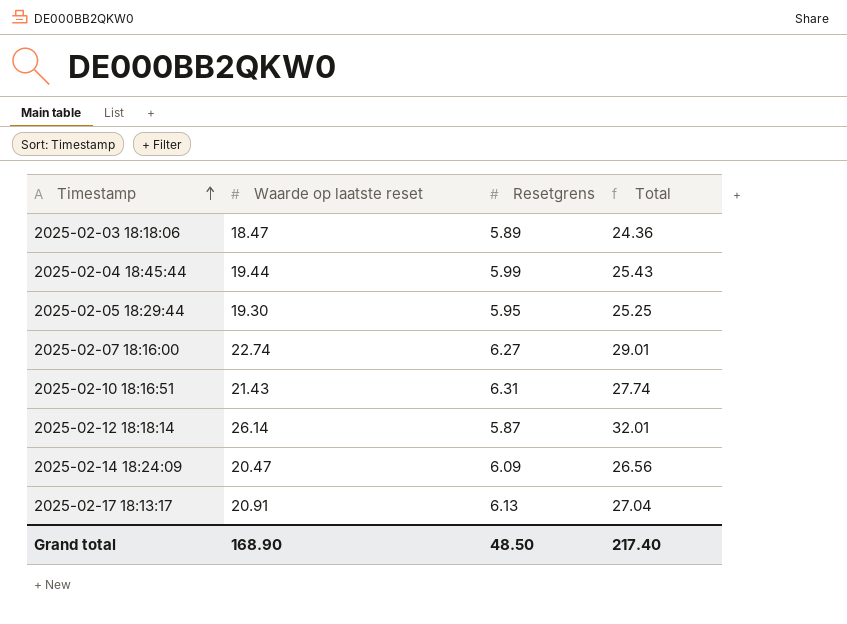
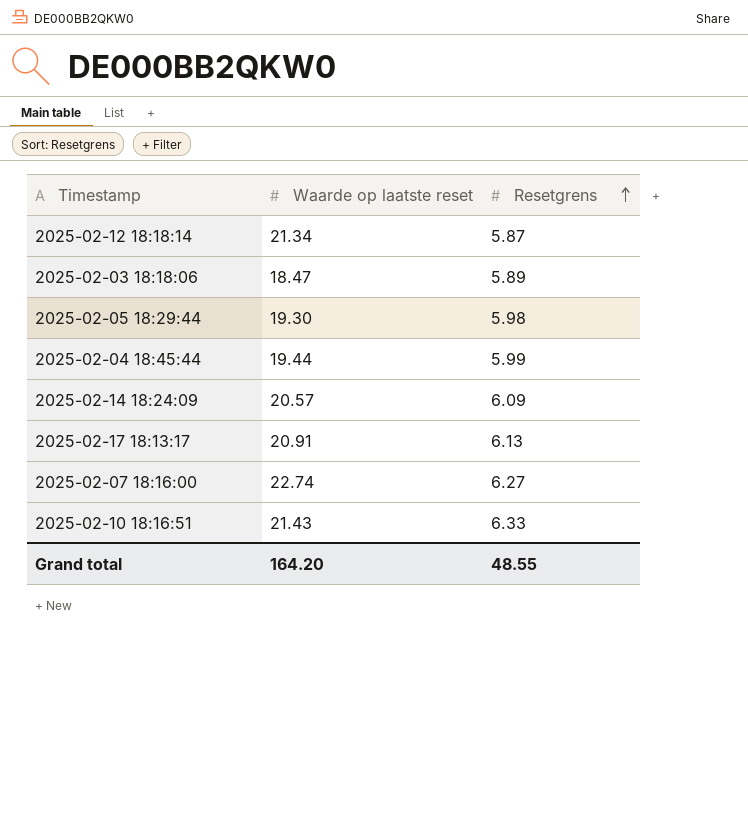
row order: Timestamp ascending -> Resetgrens ascending
column Total | formula: [Waarde op laatste reset] + [Resetgrens] -> none
2025-02-12 18:18:14 | Waarde op laatste reset: 26.14 -> 21.34
2025-02-05 18:29:44 | Resetgrens: 5.95 -> 5.98
2025-02-14 18:24:09 | Waarde op laatste reset: 20.47 -> 20.57
2025-02-10 18:16:51 | Resetgrens: 6.31 -> 6.33
Grand total | Waarde op laatste reset: 168.90 -> 164.20
Grand total | Resetgrens: 48.50 -> 48.55

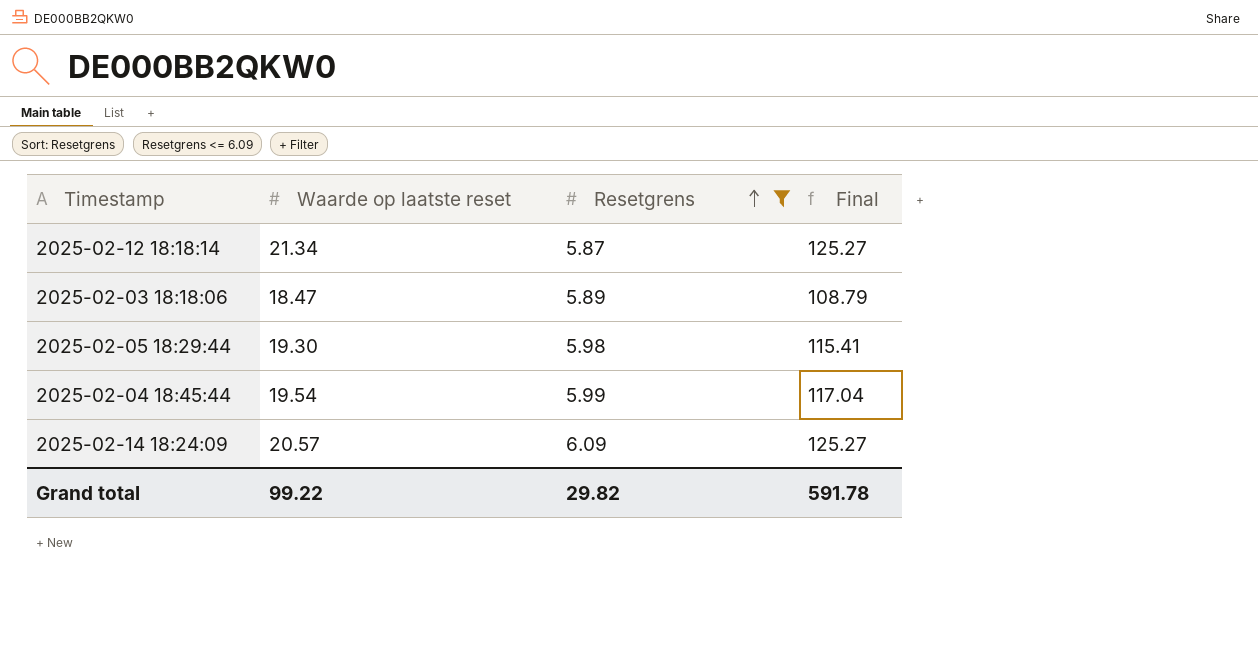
filter: none -> Resetgrens <= 6.09
column Final | formula: none -> [Waarde op laatste reset] * [Resetgrens]
2025-02-04 18:45:44 | Waarde op laatste reset: 19.44 -> 19.54
Grand total | Waarde op laatste reset: 164.20 -> 99.22
Grand total | Resetgrens: 48.55 -> 29.82

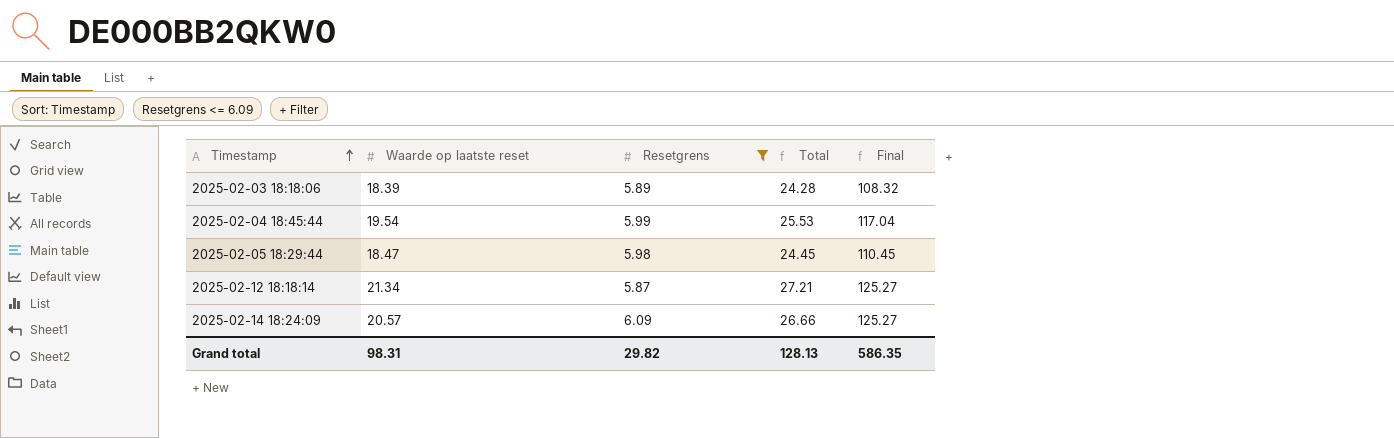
row order: Resetgrens ascending -> Timestamp ascending
column Total | formula: none -> [Waarde op laatste reset] + [Resetgrens]
2025-02-03 18:18:06 | Waarde op laatste reset: 18.47 -> 18.39
2025-02-03 18:18:06 | Final: 108.79 -> 108.32
2025-02-05 18:29:44 | Waarde op laatste reset: 19.30 -> 18.47
2025-02-05 18:29:44 | Final: 115.41 -> 110.45
Grand total | Waarde op laatste reset: 99.22 -> 98.31
Grand total | Final: 591.78 -> 586.35

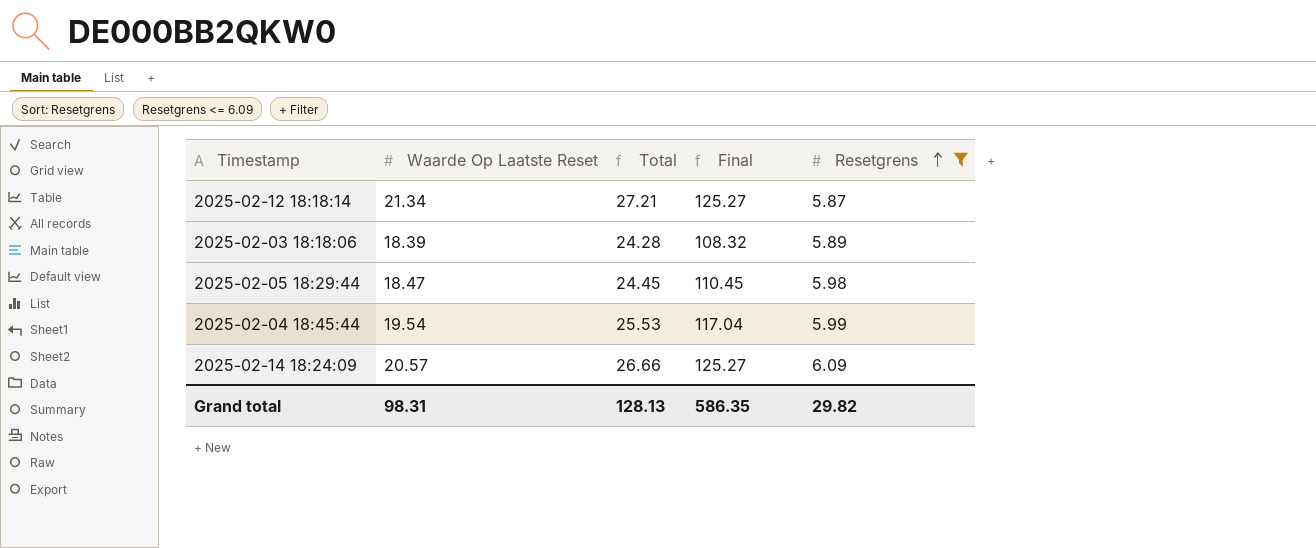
row order: Timestamp ascending -> Resetgrens ascending
column name: Waarde op laatste reset -> Waarde Op Laatste Reset
column Resetgrens | position: 3 -> 5

